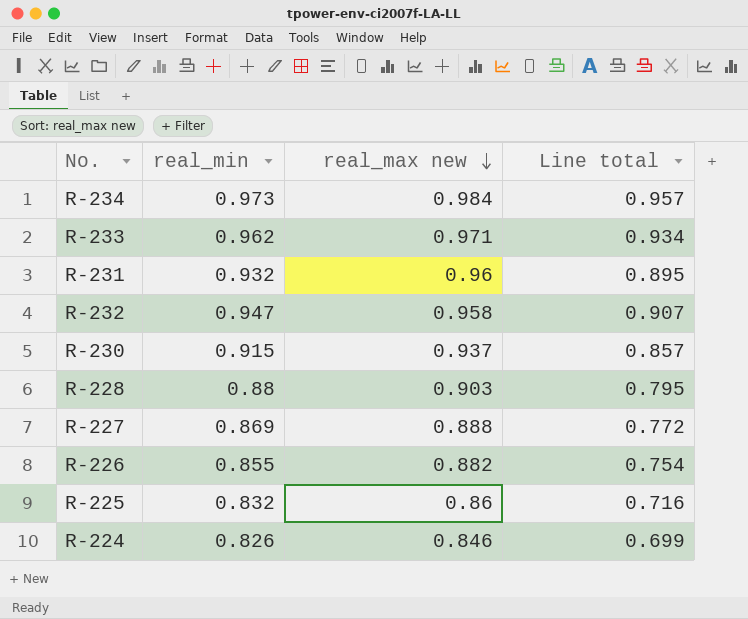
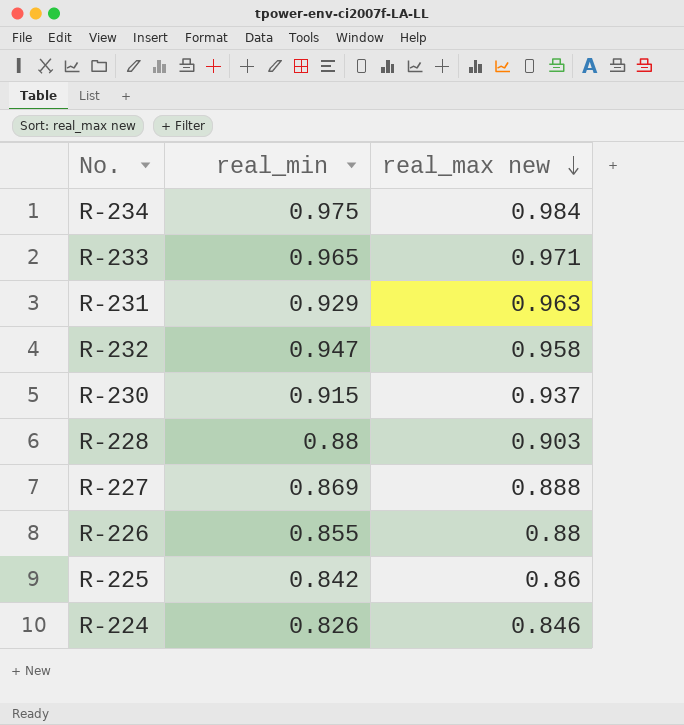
column Line total | formula: [real_min] * [real_max new] -> none
R-234 | real_min: 0.973 -> 0.975
R-233 | real_min: 0.962 -> 0.965
R-231 | real_min: 0.932 -> 0.929
R-231 | real_max new: 0.96 -> 0.963
R-226 | real_max new: 0.882 -> 0.88
R-225 | real_min: 0.832 -> 0.842

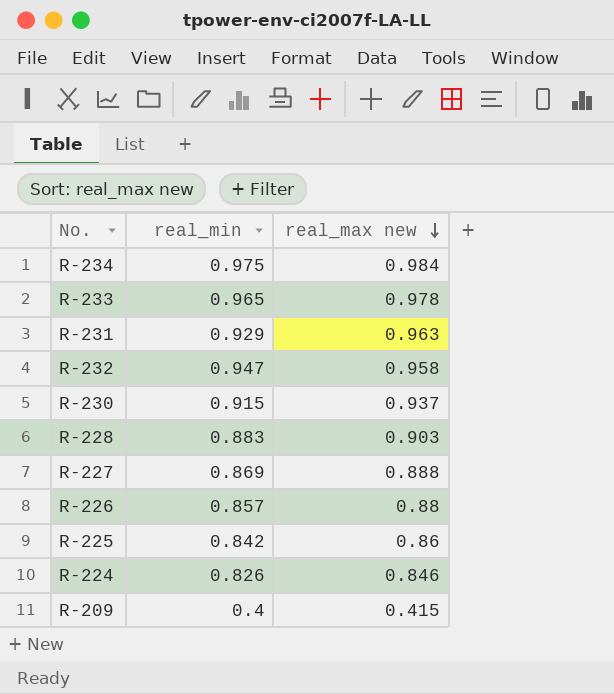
R-233 | real_max new: 0.971 -> 0.978
R-228 | real_min: 0.88 -> 0.883
R-226 | real_min: 0.855 -> 0.857
row R-209: none -> 0.4 | 0.415

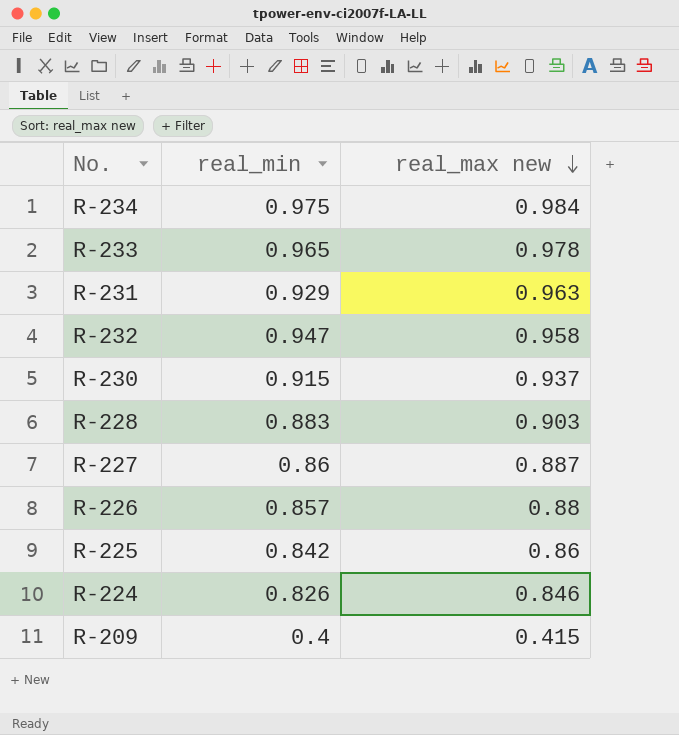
R-227 | real_min: 0.869 -> 0.86
R-227 | real_max new: 0.888 -> 0.887

